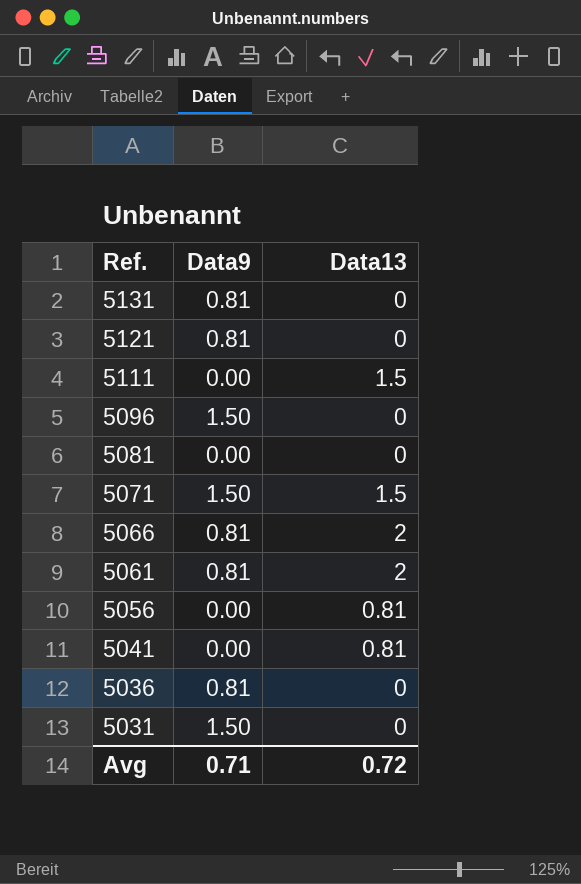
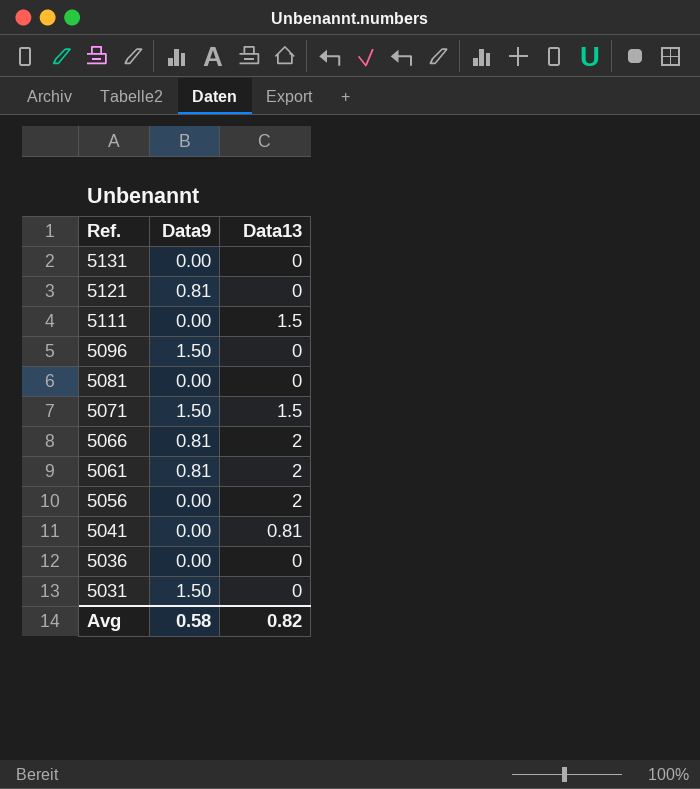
5131 | Data9: 0.81 -> 0.00
5056 | Data13: 0.81 -> 2
5036 | Data9: 0.81 -> 0.00
Avg | Data9: 0.71 -> 0.58
Avg | Data13: 0.72 -> 0.82

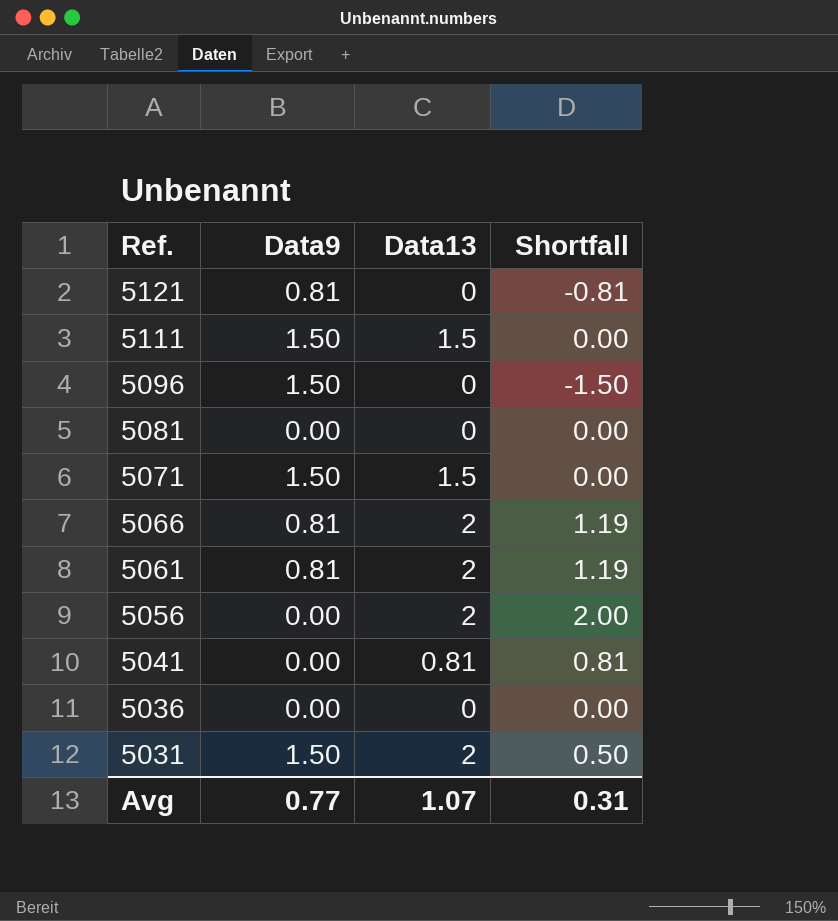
column Shortfall | formula: none -> [Data13] - [Data9]
row 5131: 0.00 | 0 -> none
5111 | Data9: 0.00 -> 1.50
5031 | Data13: 0 -> 2
Avg | Data9: 0.58 -> 0.77
Avg | Data13: 0.82 -> 1.07

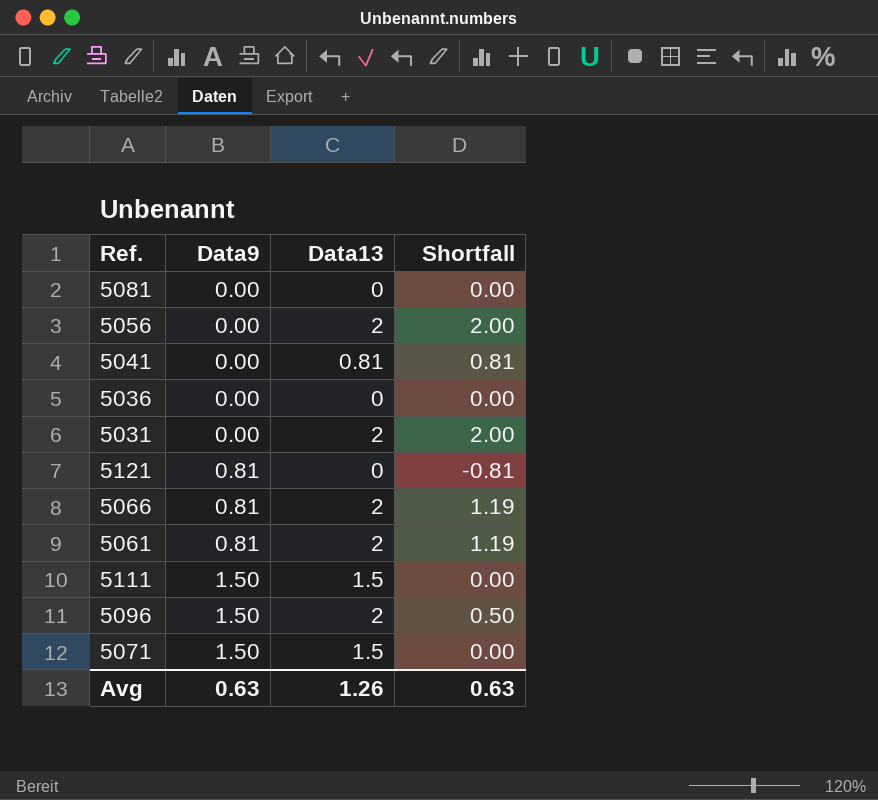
row order: Ref. descending -> Data9 ascending
5031 | Data9: 1.50 -> 0.00
5031 | Shortfall: 0.50 -> 2.00
5096 | Data13: 0 -> 2
5096 | Shortfall: -1.50 -> 0.50
Avg | Data9: 0.77 -> 0.63
Avg | Data13: 1.07 -> 1.26
Avg | Shortfall: 0.31 -> 0.63

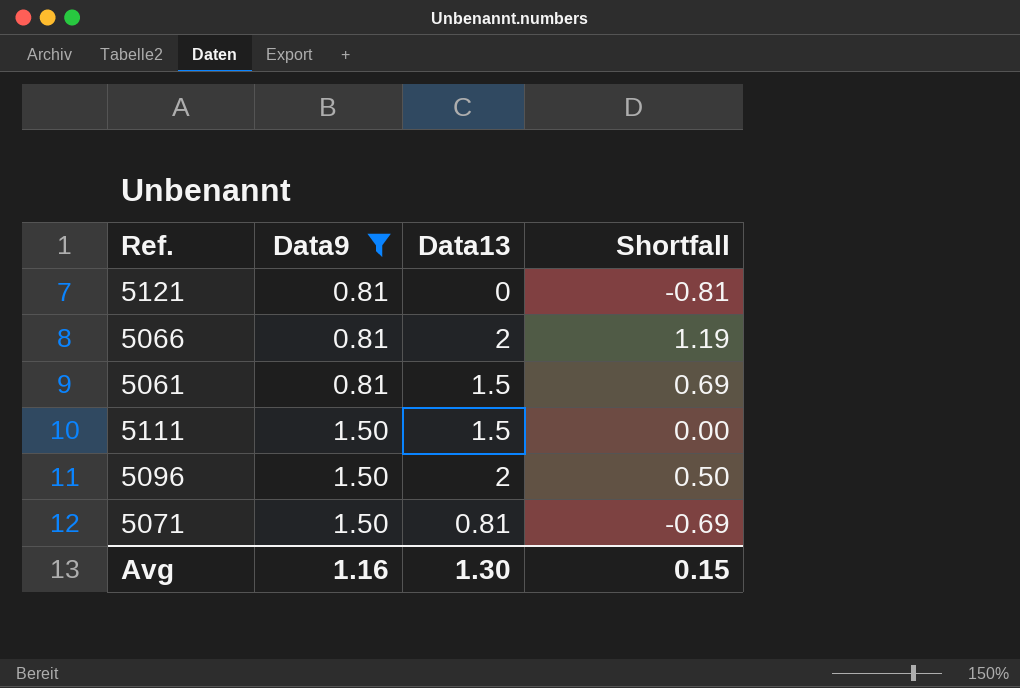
filter: none -> Data9 != 0.00
5061 | Data13: 2 -> 1.5
5061 | Shortfall: 1.19 -> 0.69
5071 | Data13: 1.5 -> 0.81
5071 | Shortfall: 0.00 -> -0.69
Avg | Data9: 0.63 -> 1.16
Avg | Data13: 1.26 -> 1.30
Avg | Shortfall: 0.63 -> 0.15

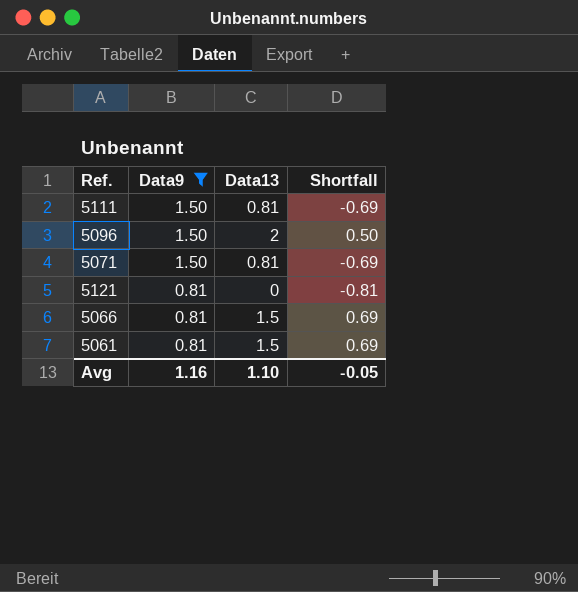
row order: Data9 ascending -> Data9 descending
5111 | Data13: 1.5 -> 0.81
5111 | Shortfall: 0.00 -> -0.69
5066 | Data13: 2 -> 1.5
5066 | Shortfall: 1.19 -> 0.69
Avg | Data13: 1.30 -> 1.10
Avg | Shortfall: 0.15 -> -0.05

